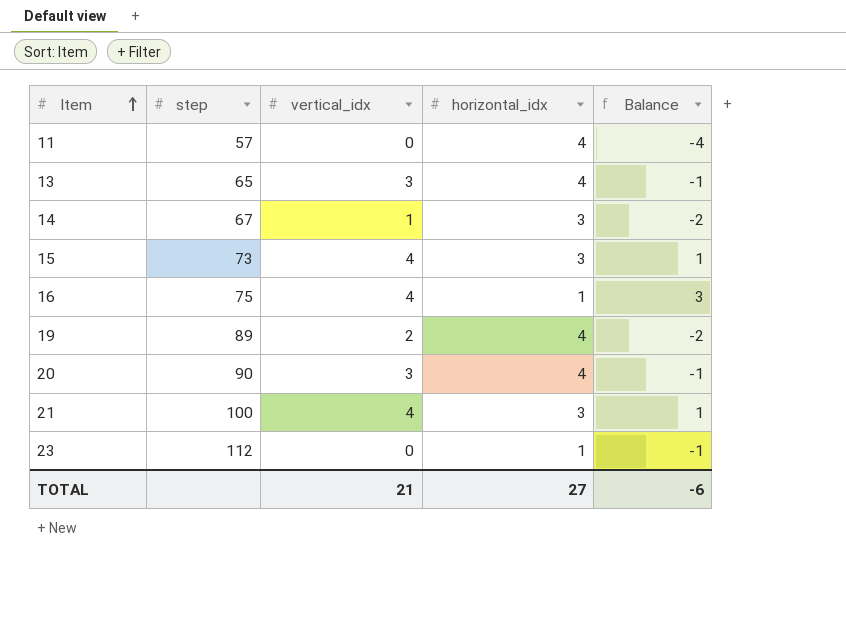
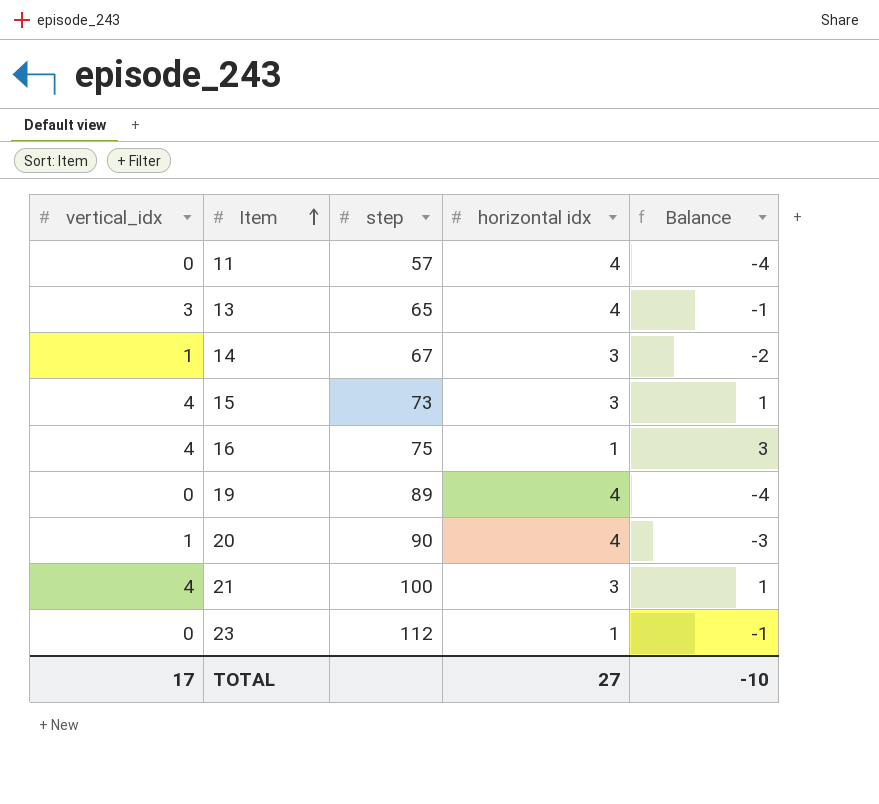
column vertical_idx | position: 3 -> 1
column name: horizontal_idx -> horizontal idx
19 | vertical_idx: 2 -> 0
19 | Balance: -2 -> -4
20 | vertical_idx: 3 -> 1
20 | Balance: -1 -> -3
TOTAL | vertical_idx: 21 -> 17
TOTAL | Balance: -6 -> -10

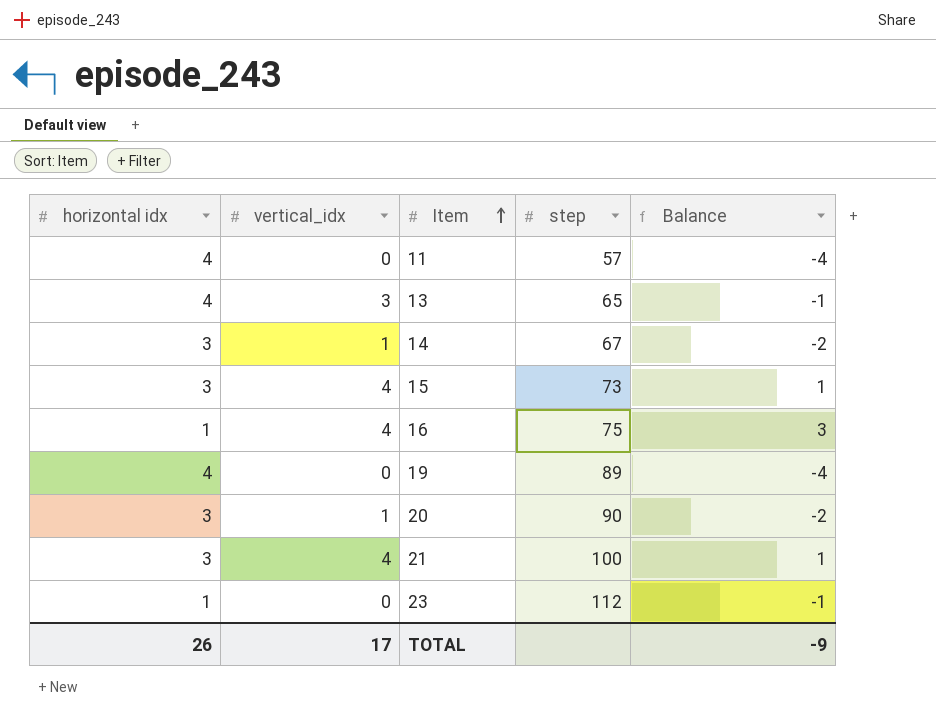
column horizontal idx | position: 4 -> 1
20 | horizontal idx: 4 -> 3
20 | Balance: -3 -> -2
TOTAL | horizontal idx: 27 -> 26
TOTAL | Balance: -10 -> -9

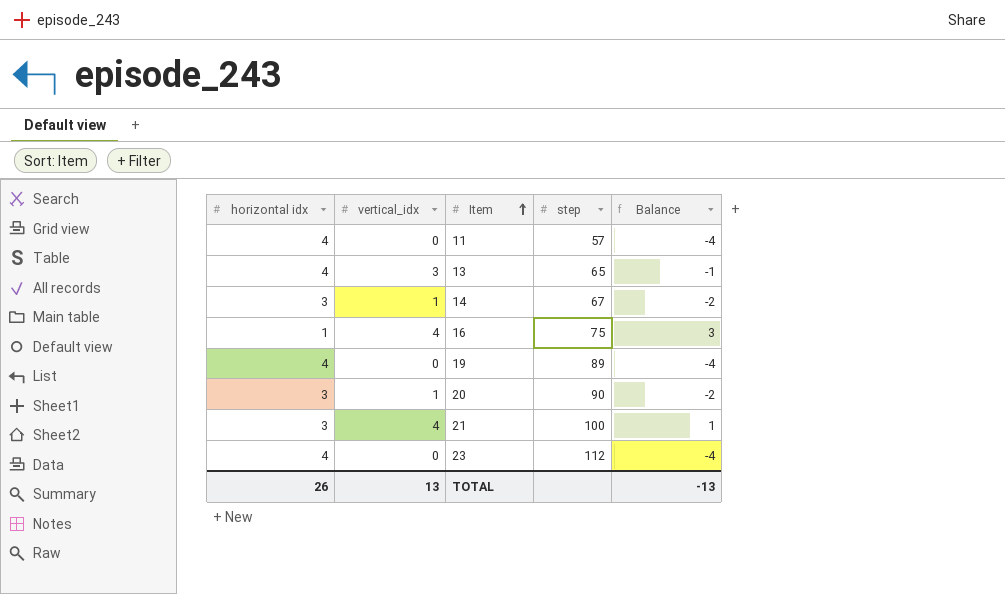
row 15: 3 | 4 | 73 | 1 -> none
23 | horizontal idx: 1 -> 4
23 | Balance: -1 -> -4
TOTAL | vertical_idx: 17 -> 13
TOTAL | Balance: -9 -> -13

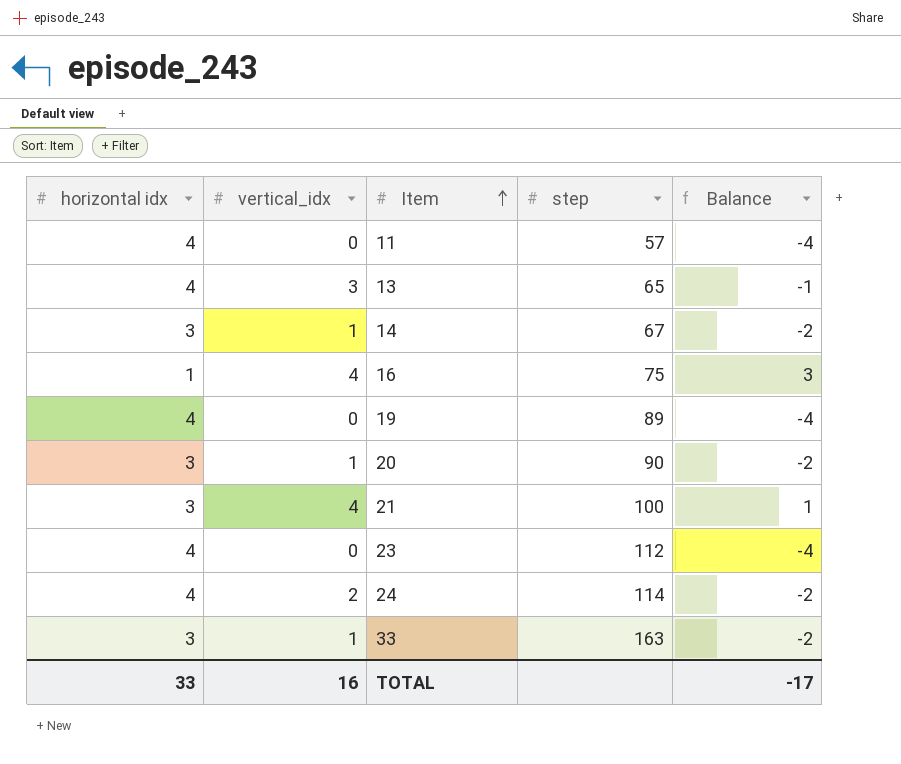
row 24: none -> 4 | 2 | 114 | -2
row 33: none -> 3 | 1 | 163 | -2
TOTAL | horizontal idx: 26 -> 33
TOTAL | vertical_idx: 13 -> 16
TOTAL | Balance: -13 -> -17

